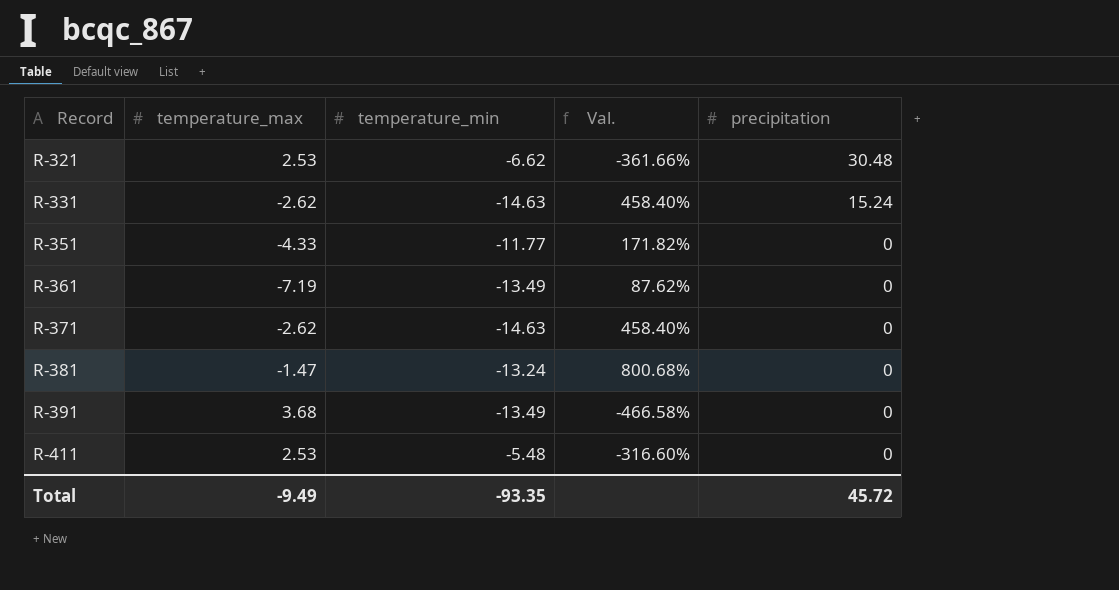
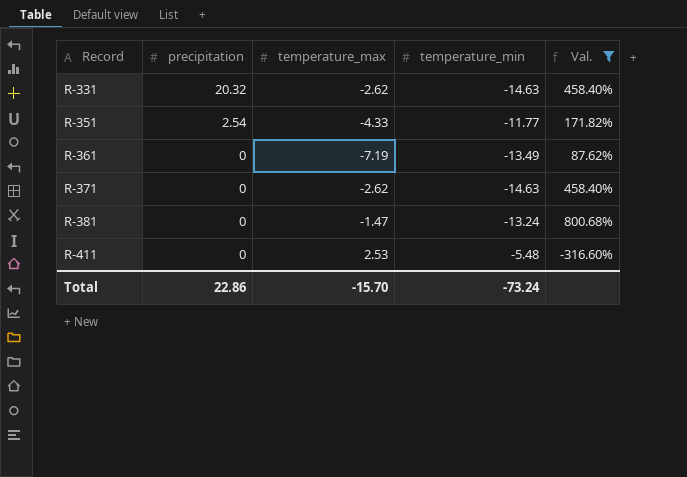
filter: none -> Val. >= -316.60%
column precipitation | position: 5 -> 2
R-331 | precipitation: 15.24 -> 20.32
R-351 | precipitation: 0 -> 2.54
Total | precipitation: 45.72 -> 22.86
Total | temperature_max: -9.49 -> -15.70
Total | temperature_min: -93.35 -> -73.24

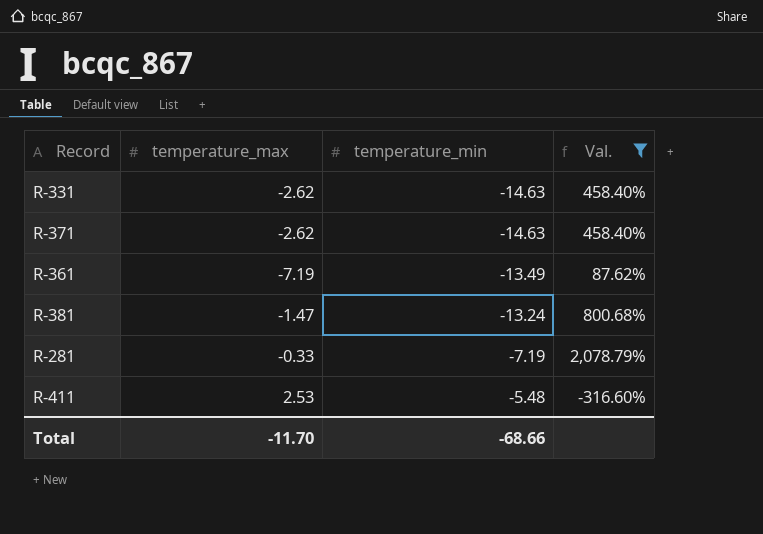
row order: Record ascending -> temperature_min ascending
column precipitation | position: 2 -> none
row R-351: 2.54 | -4.33 | -11.77 | 171.82% -> none
row R-281: none -> -0.33 | -7.19 | 2,078.79%
Total | temperature_max: -15.70 -> -11.70
Total | temperature_min: -73.24 -> -68.66

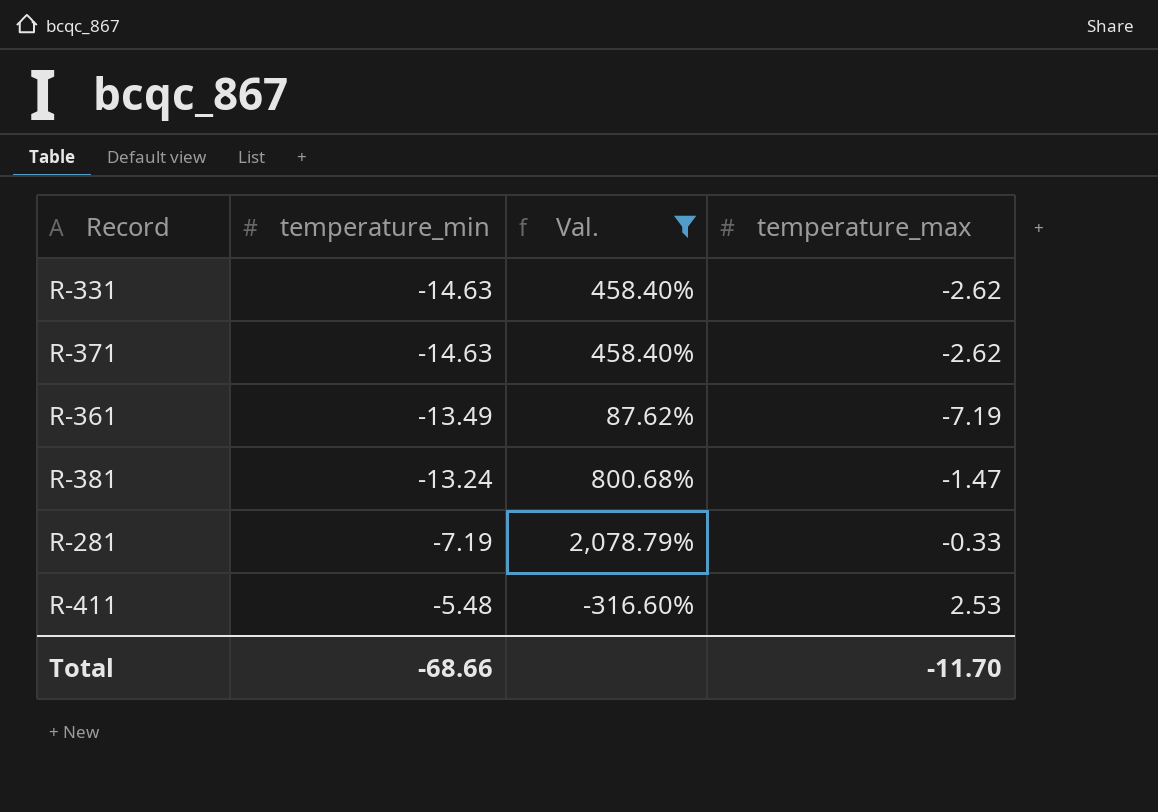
column temperature_max | position: 2 -> 4

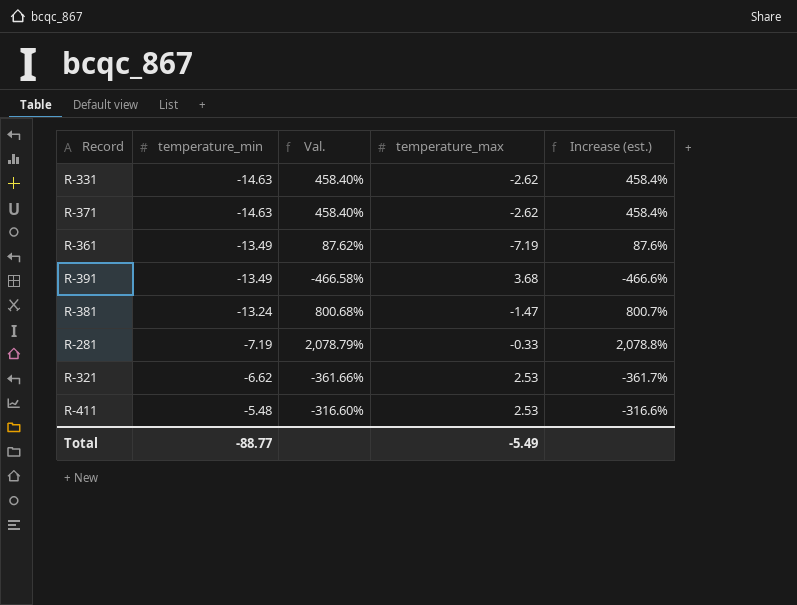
filter: Val. >= -316.60% -> none
column Increase (est.) | formula: none -> ([temperature_min] - [temperature_max]) / [temperature_max]
Total | temperature_min: -68.66 -> -88.77
Total | temperature_max: -11.70 -> -5.49

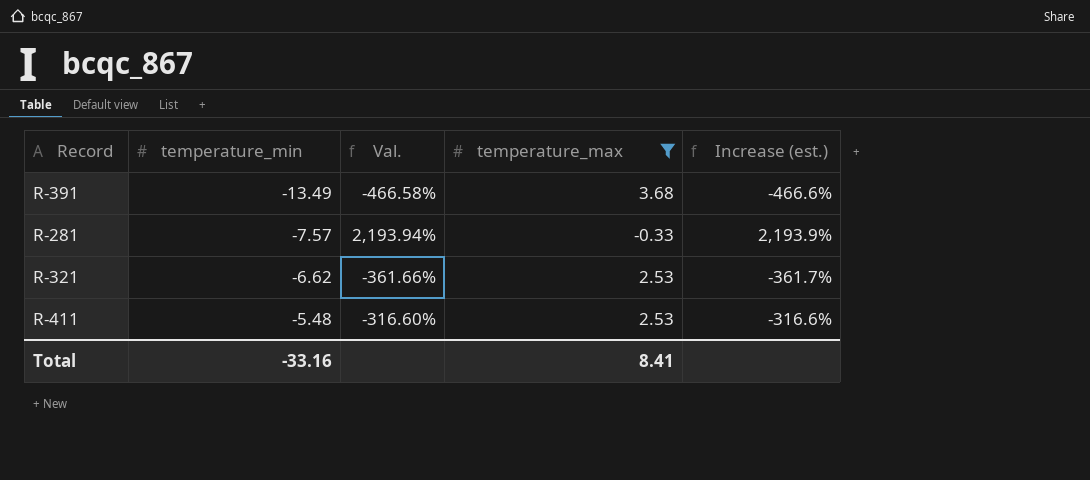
filter: none -> temperature_max >= -0.33
R-281 | temperature_min: -7.19 -> -7.57
R-281 | Val.: 2,078.79% -> 2,193.94%
R-281 | Increase (est.): 2,078.8% -> 2,193.9%
Total | temperature_min: -88.77 -> -33.16
Total | temperature_max: -5.49 -> 8.41

